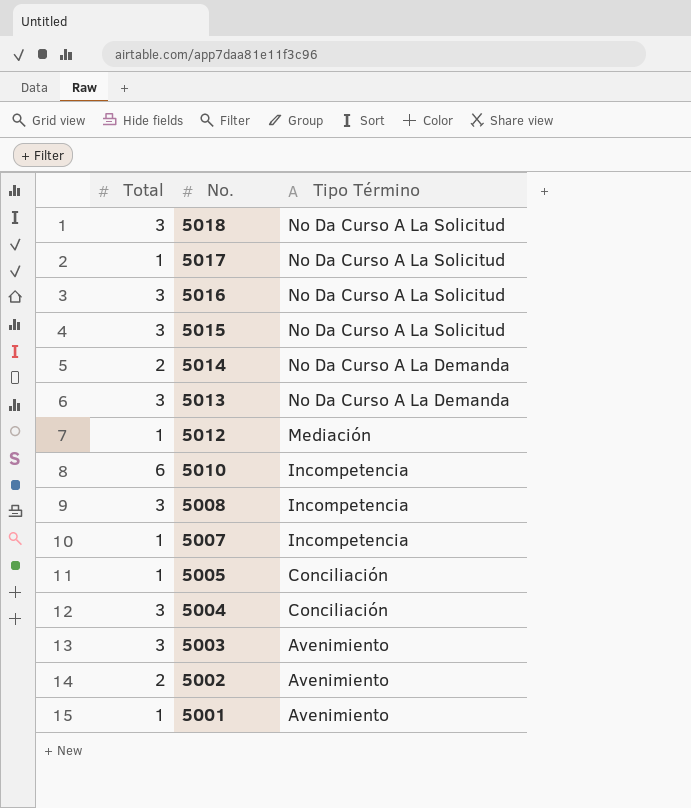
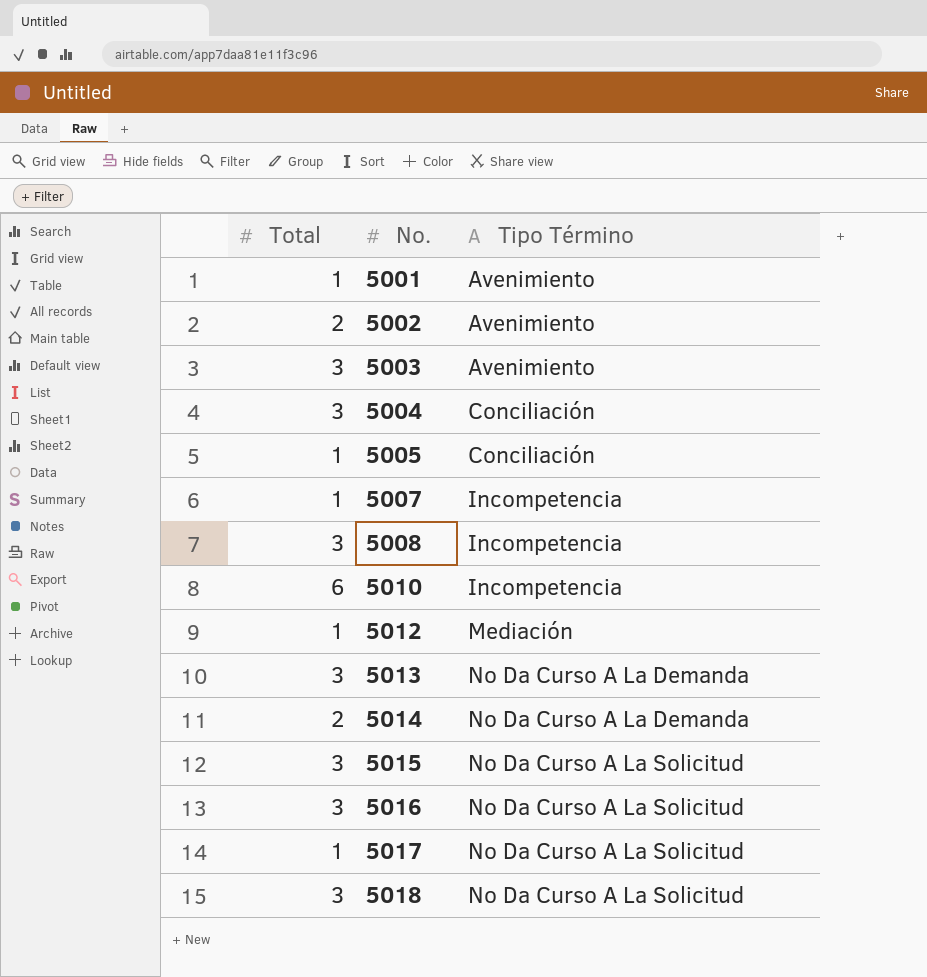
row order: No. descending -> No. ascending

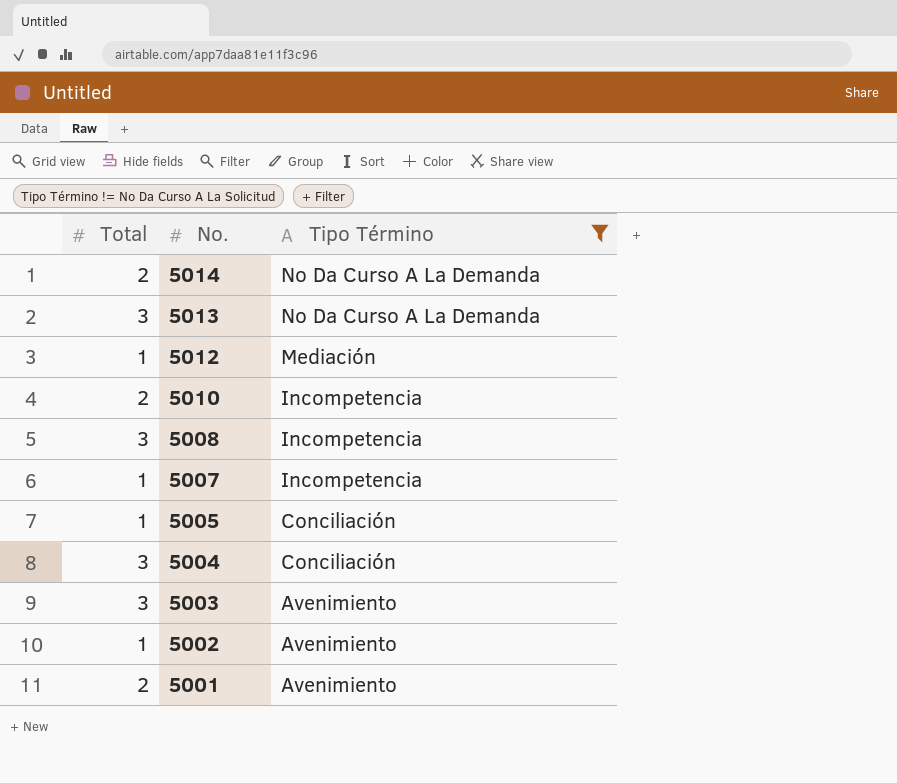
filter: none -> Tipo Término != No Da Curso A La Solicitud
row order: No. ascending -> No. descending
5010 | Total: 6 -> 2
5002 | Total: 2 -> 1
5001 | Total: 1 -> 2

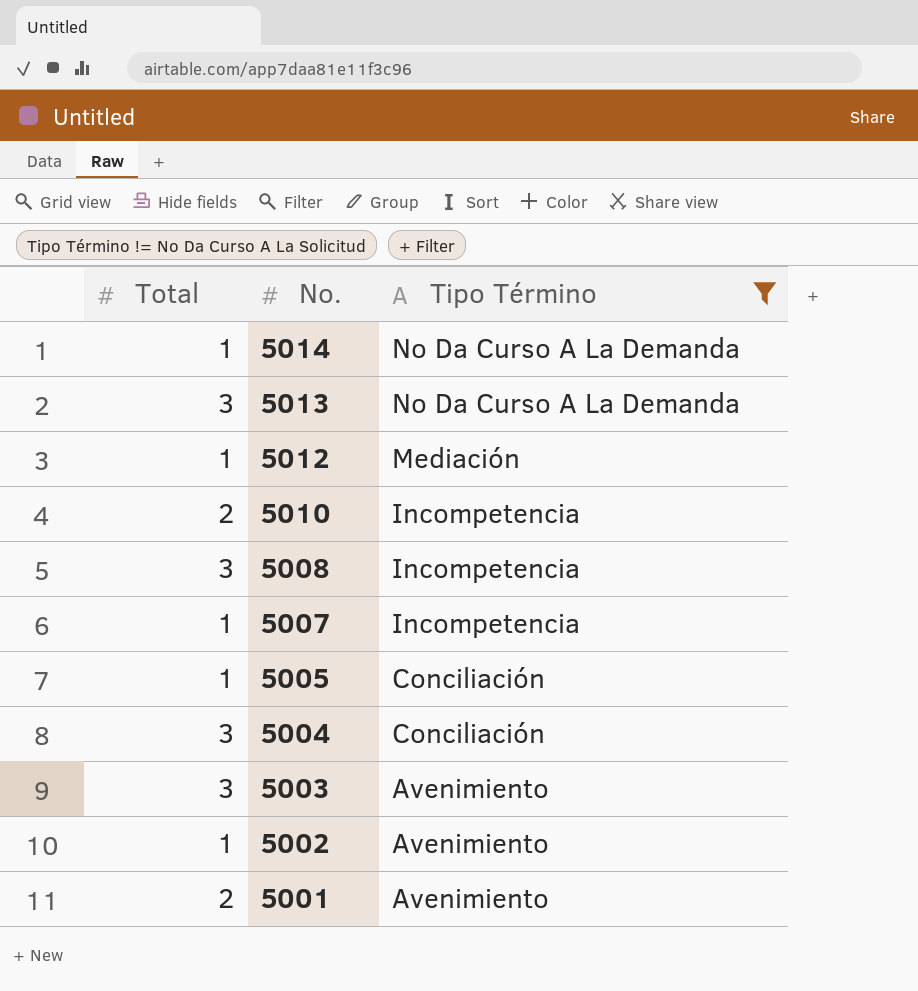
5014 | Total: 2 -> 1

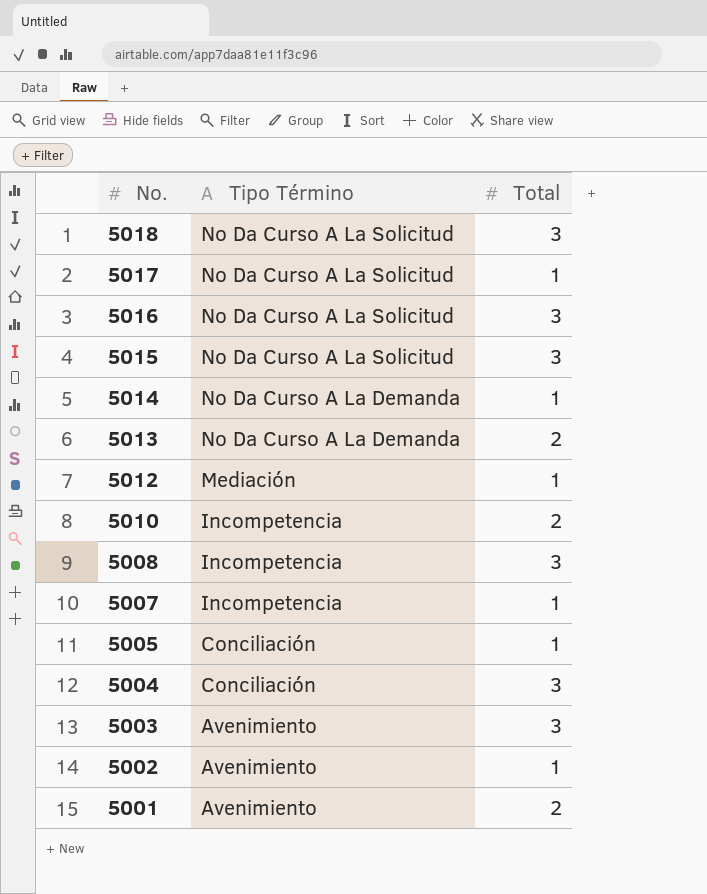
filter: Tipo Término != No Da Curso A La Solicitud -> none
column Total | position: 1 -> 3
5013 | Total: 3 -> 2

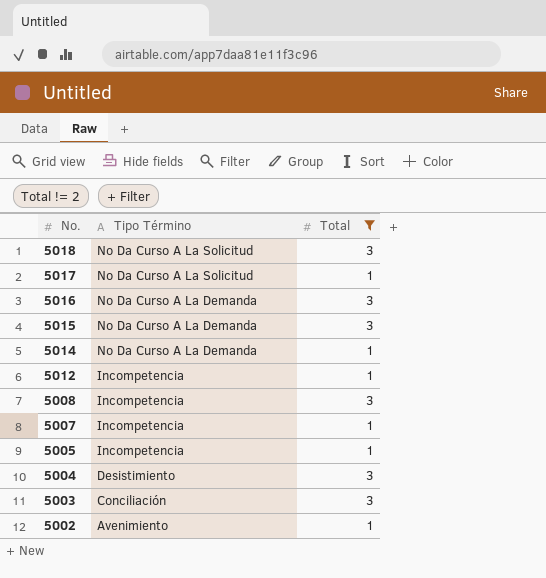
filter: none -> Total != 2
5016 | Tipo Término: No Da Curso A La Solicitud -> No Da Curso A La Demanda
5015 | Tipo Término: No Da Curso A La Solicitud -> No Da Curso A La Demanda
5012 | Tipo Término: Mediación -> Incompetencia
5005 | Tipo Término: Conciliación -> Incompetencia
5004 | Tipo Término: Conciliación -> Desistimiento
5003 | Tipo Término: Avenimiento -> Conciliación

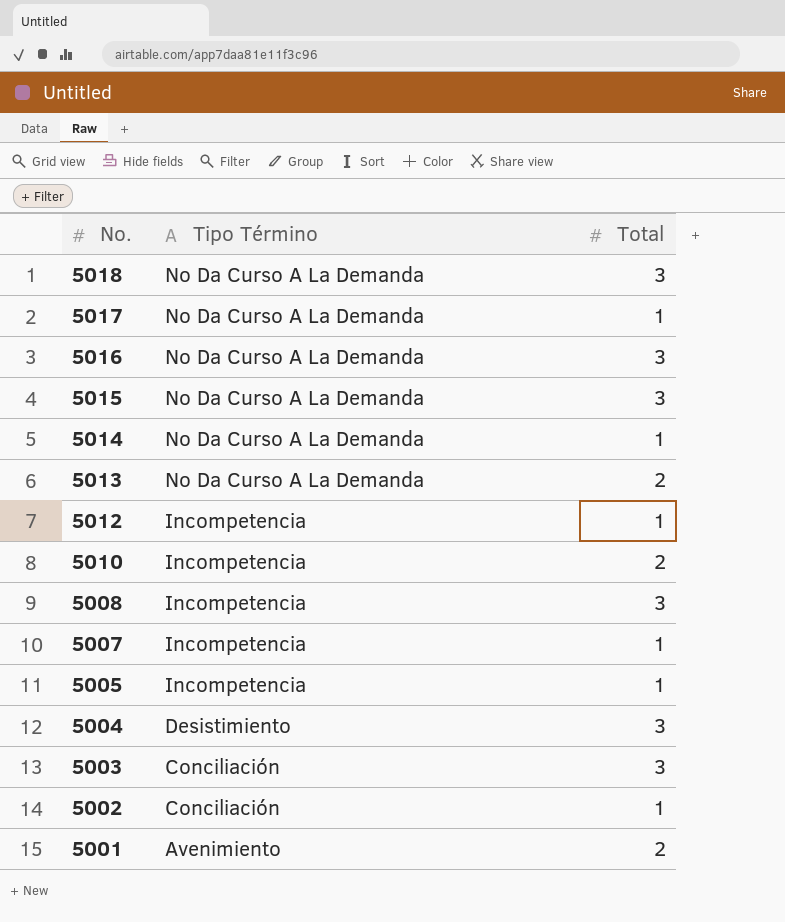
filter: Total != 2 -> none
5018 | Tipo Término: No Da Curso A La Solicitud -> No Da Curso A La Demanda
5017 | Tipo Término: No Da Curso A La Solicitud -> No Da Curso A La Demanda
5002 | Tipo Término: Avenimiento -> Conciliación

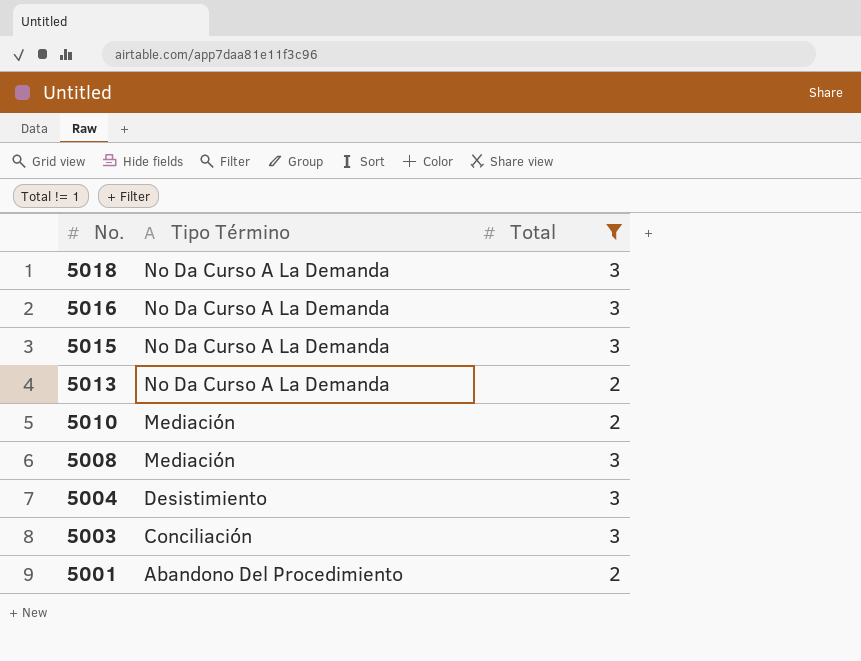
filter: none -> Total != 1
5010 | Tipo Término: Incompetencia -> Mediación
5008 | Tipo Término: Incompetencia -> Mediación
5001 | Tipo Término: Avenimiento -> Abandono Del Procedimiento

